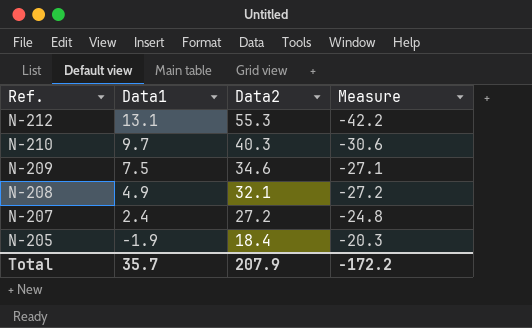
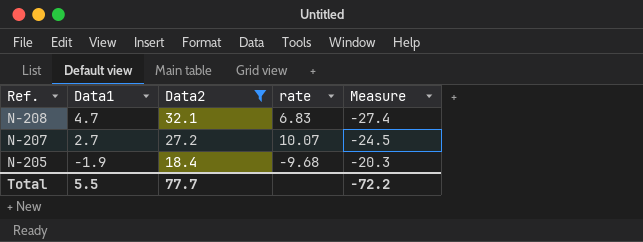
filter: none -> Data2 <= 32.1
column rate | formula: none -> [Data2] / [Data1]
N-208 | Data1: 4.9 -> 4.7
N-208 | Measure: -27.2 -> -27.4
N-207 | Data1: 2.4 -> 2.7
N-207 | Measure: -24.8 -> -24.5
Total | Data1: 35.7 -> 5.5
Total | Data2: 207.9 -> 77.7
Total | Measure: -172.2 -> -72.2

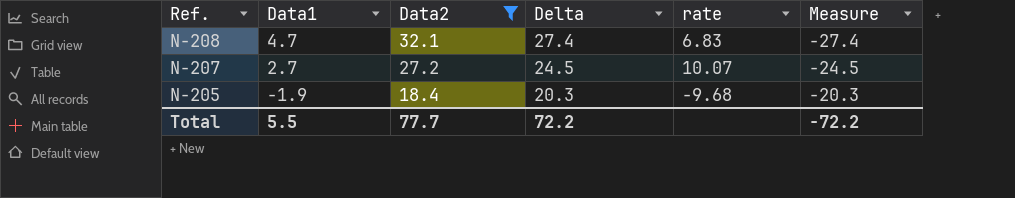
column Delta | formula: none -> [Data2] - [Data1]

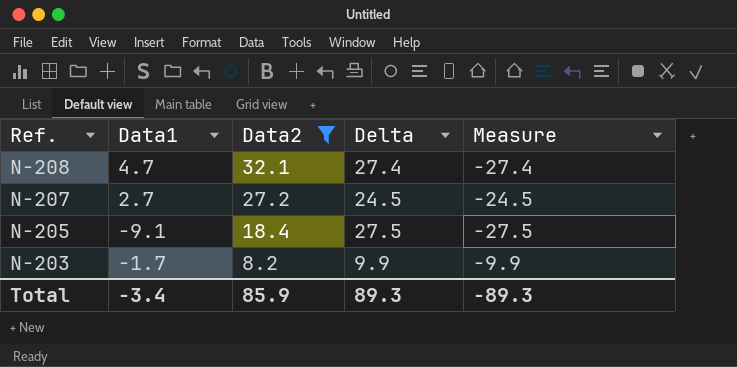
column rate | formula: [Data2] / [Data1] -> none
N-205 | Data1: -1.9 -> -9.1
N-205 | Delta: 20.3 -> 27.5
N-205 | Measure: -20.3 -> -27.5
row N-203: none -> -1.7 | 8.2 | 9.9 | -9.9
Total | Data1: 5.5 -> -3.4
Total | Data2: 77.7 -> 85.9
Total | Delta: 72.2 -> 89.3
Total | Measure: -72.2 -> -89.3

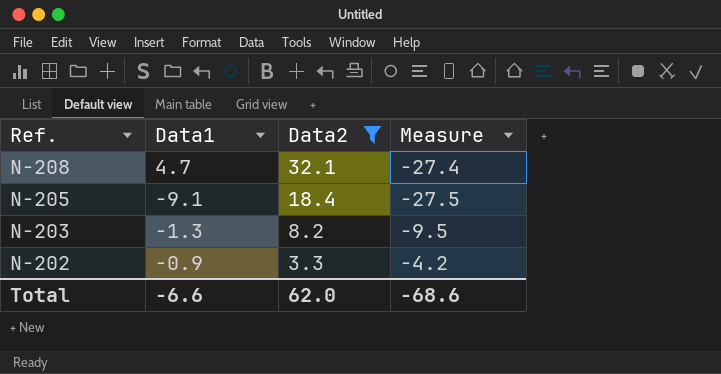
column Delta | formula: [Data2] - [Data1] -> none
row N-207: 2.7 | 27.2 | 24.5 | -24.5 -> none
N-203 | Data1: -1.7 -> -1.3
N-203 | Measure: -9.9 -> -9.5
row N-202: none -> -0.9 | 3.3 | -4.2
Total | Data1: -3.4 -> -6.6
Total | Data2: 85.9 -> 62.0
Total | Measure: -89.3 -> -68.6

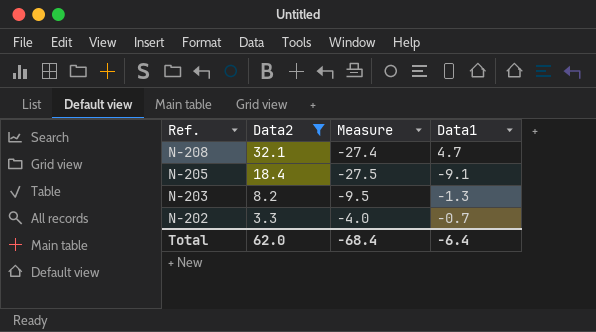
column Data1 | position: 2 -> 4
N-202 | Measure: -4.2 -> -4.0
N-202 | Data1: -0.9 -> -0.7
Total | Measure: -68.6 -> -68.4
Total | Data1: -6.6 -> -6.4

